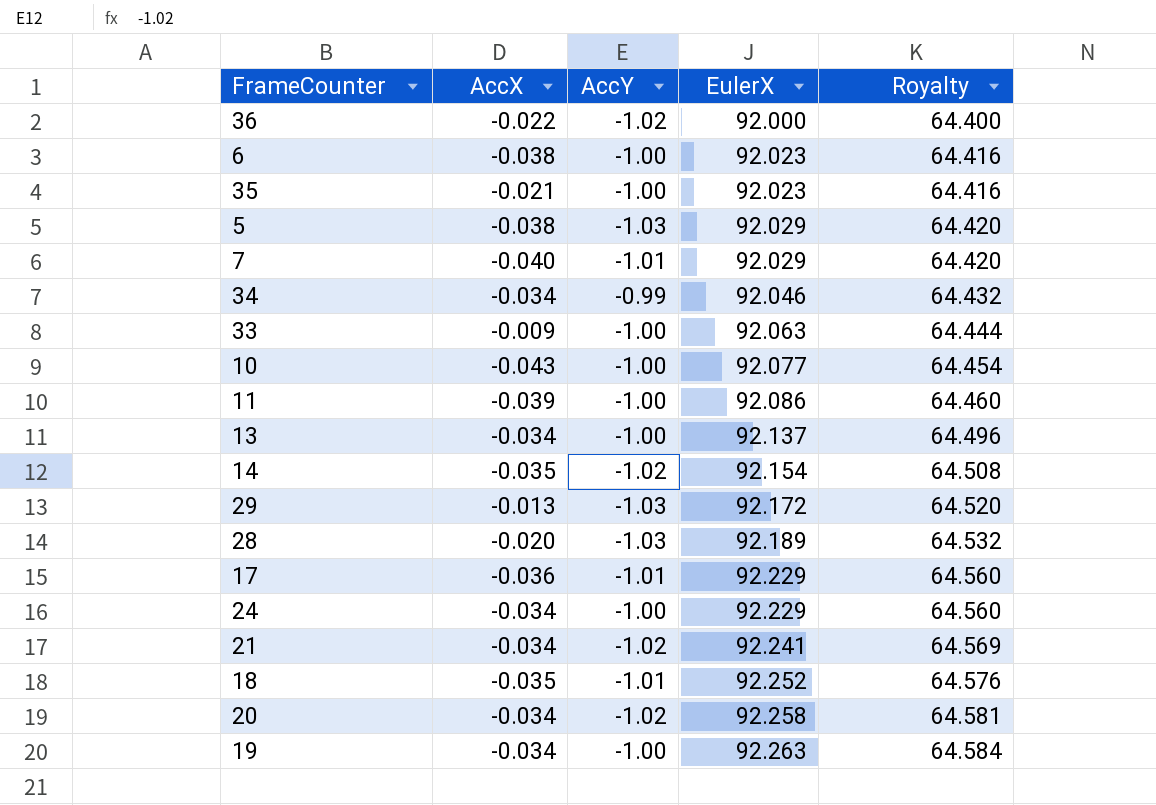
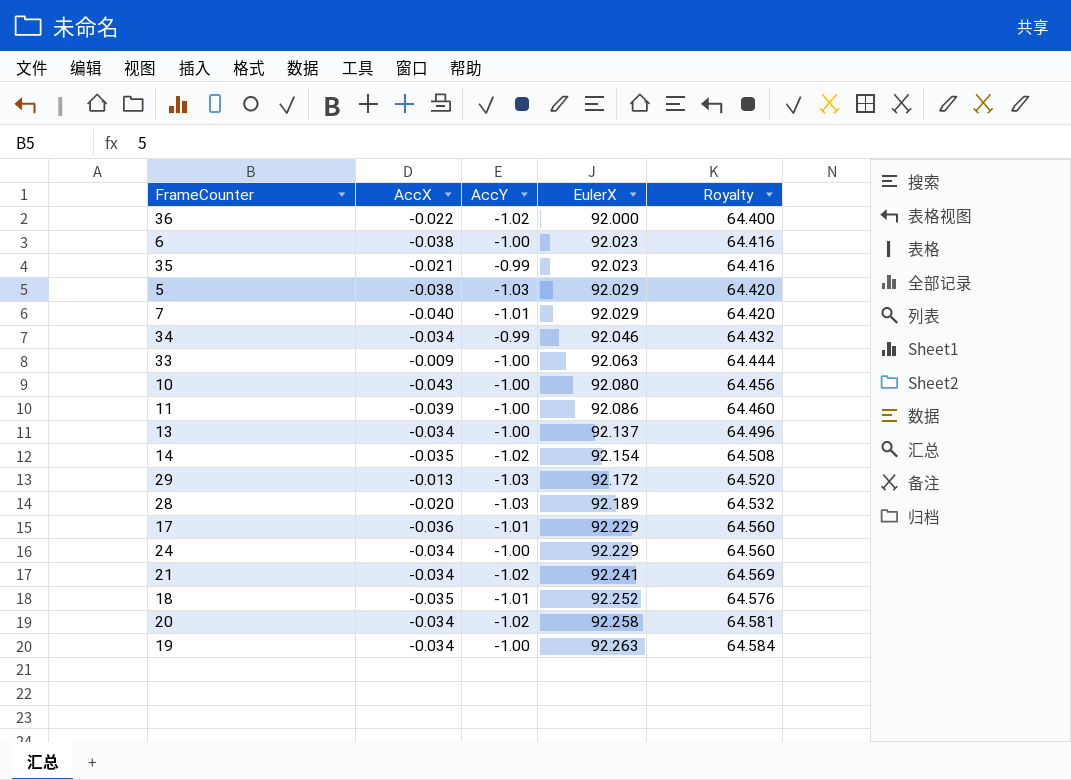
35 | AccY: -1.00 -> -0.99
10 | EulerX: 92.077 -> 92.080
10 | Royalty: 64.454 -> 64.456

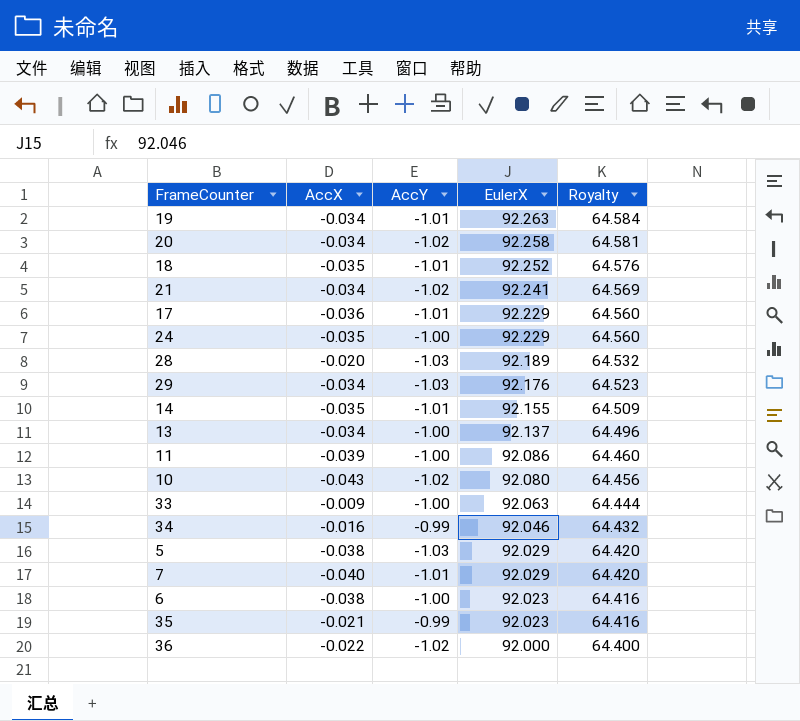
row order: EulerX ascending -> EulerX descending
19 | AccY: -1.00 -> -1.01
24 | AccX: -0.034 -> -0.035
29 | AccX: -0.013 -> -0.034
29 | EulerX: 92.172 -> 92.176
29 | Royalty: 64.520 -> 64.523
14 | AccY: -1.02 -> -1.01
14 | EulerX: 92.154 -> 92.155
14 | Royalty: 64.508 -> 64.509
10 | AccY: -1.00 -> -1.02
34 | AccX: -0.034 -> -0.016

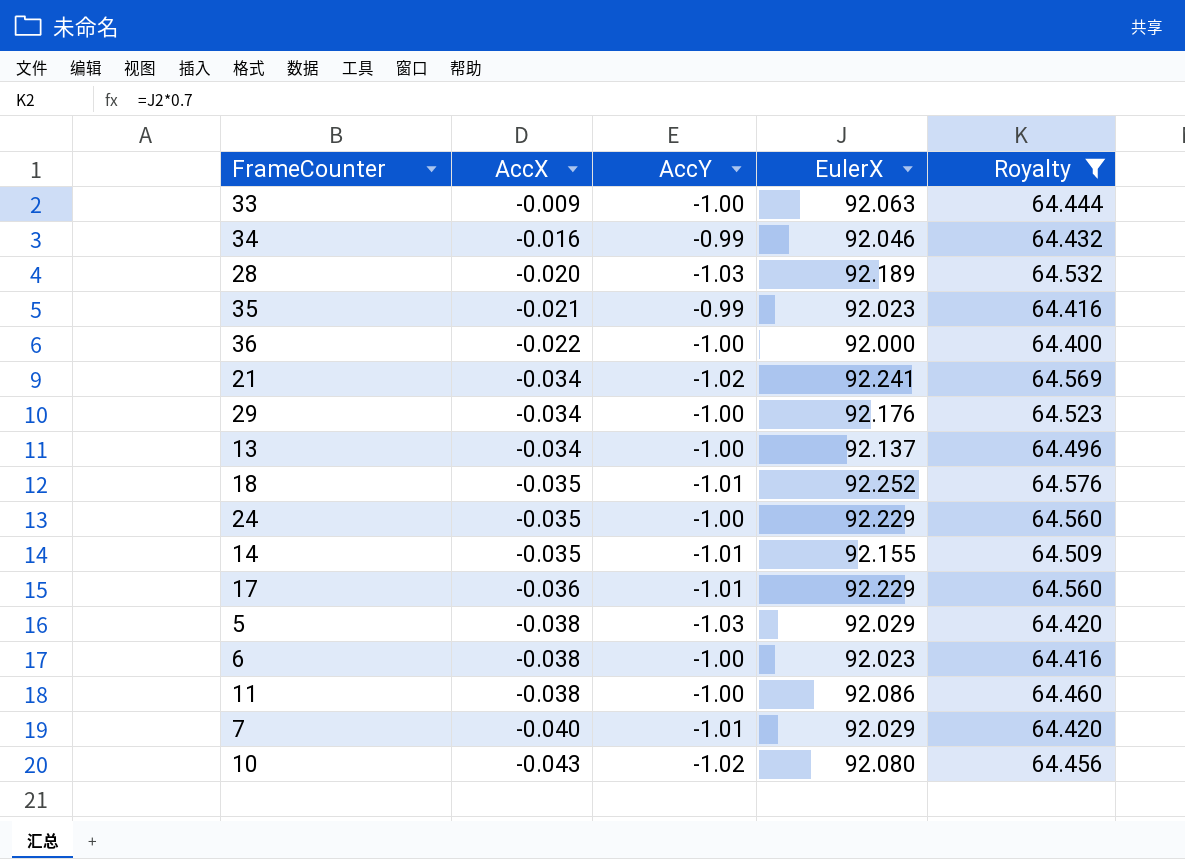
filter: none -> Royalty <= 64.576
row order: EulerX descending -> AccX descending
36 | AccY: -1.02 -> -1.00
29 | AccY: -1.03 -> -1.00
11 | AccX: -0.039 -> -0.038

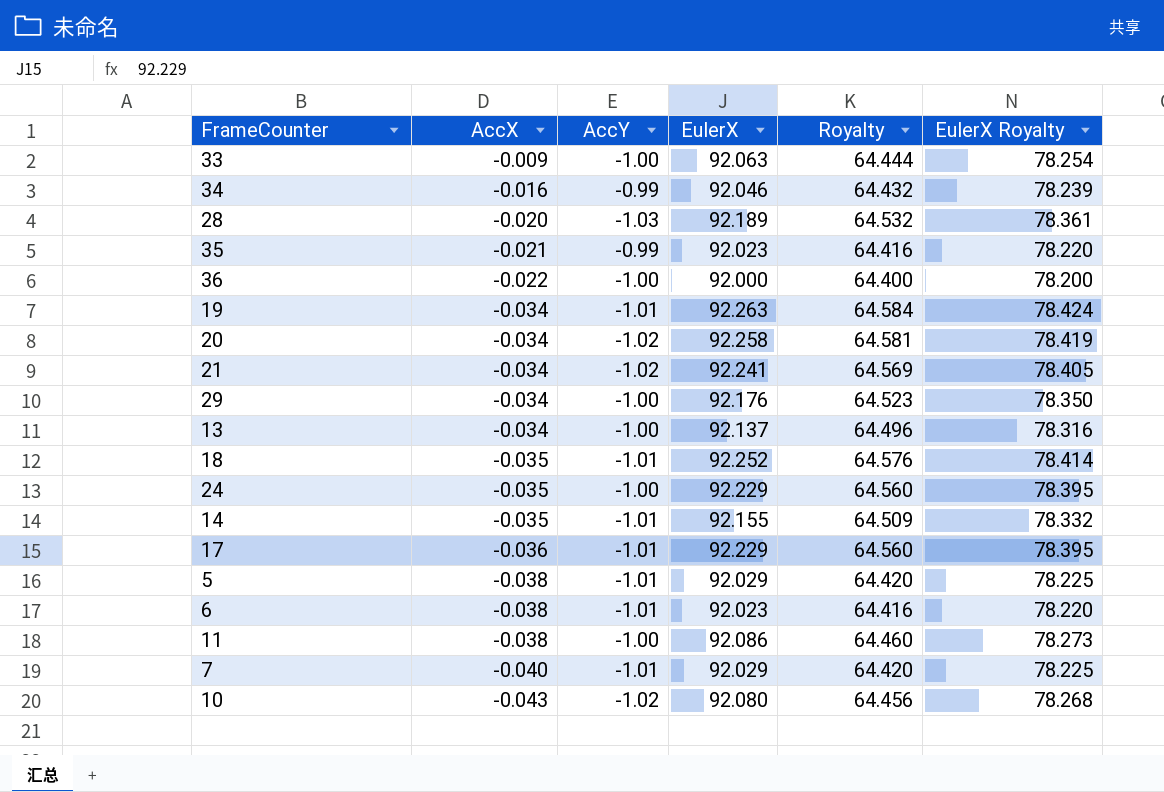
filter: Royalty <= 64.576 -> none
column EulerX Royalty | formula: none -> [EulerX] * 0.85
5 | AccY: -1.03 -> -1.01
6 | AccY: -1.00 -> -1.01

